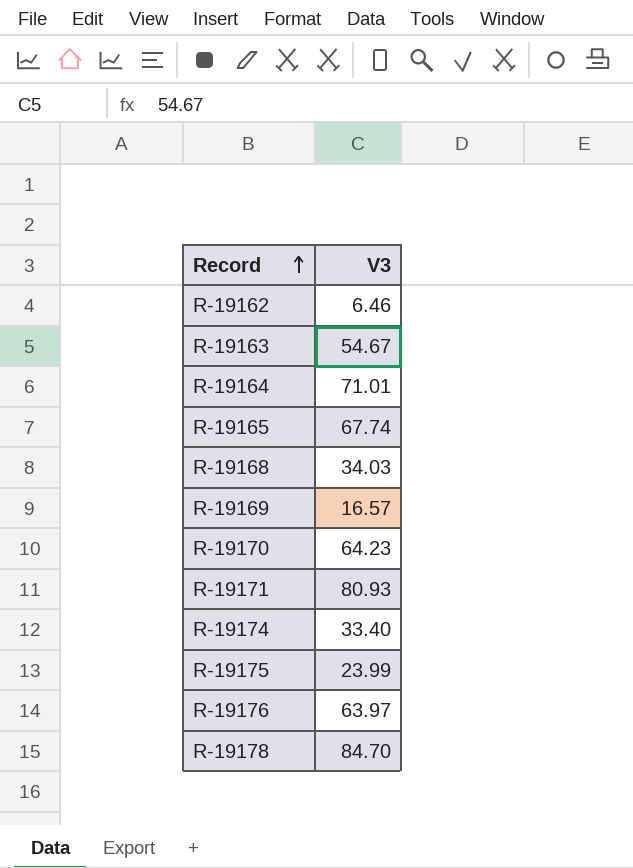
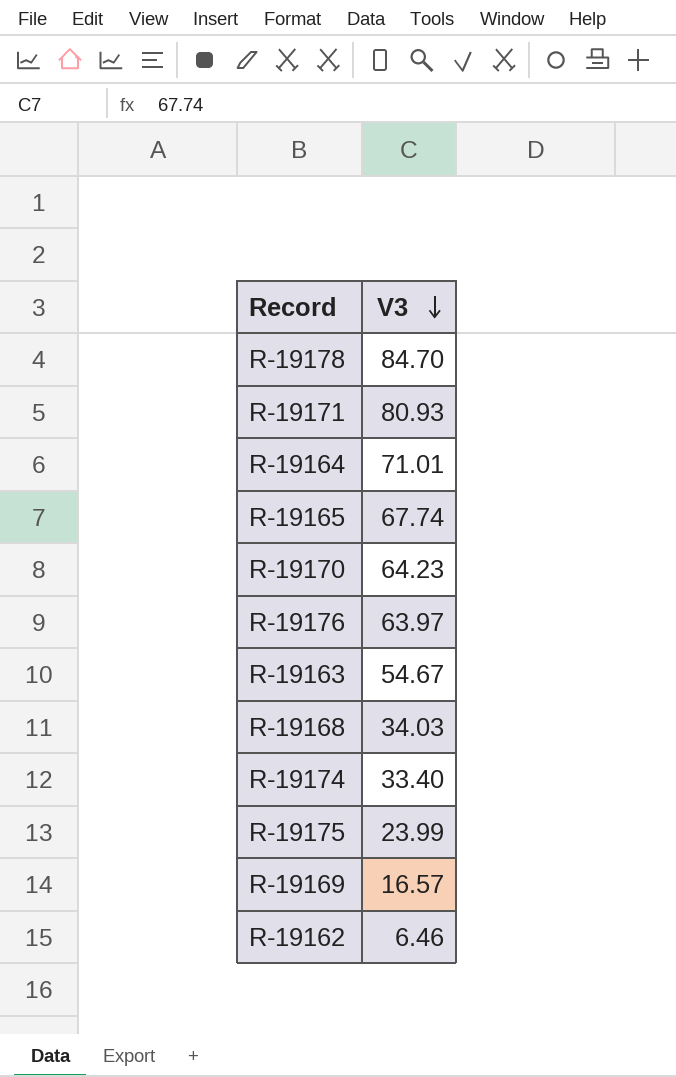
row order: Record ascending -> V3 descending

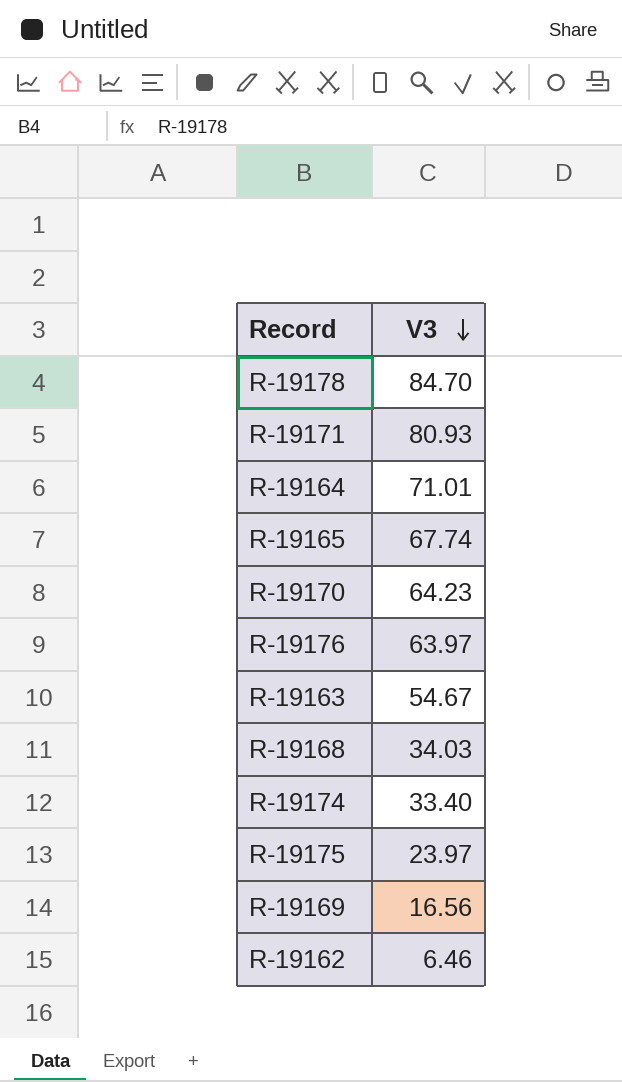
R-19175 | V3: 23.99 -> 23.97
R-19169 | V3: 16.57 -> 16.56

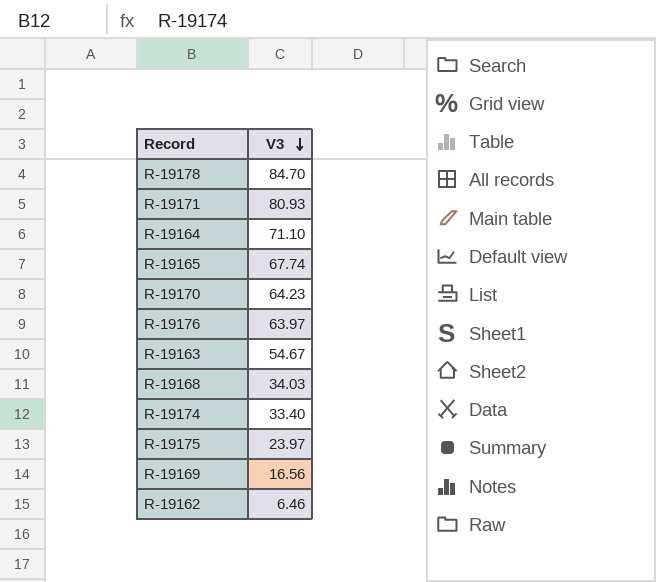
R-19164 | V3: 71.01 -> 71.10

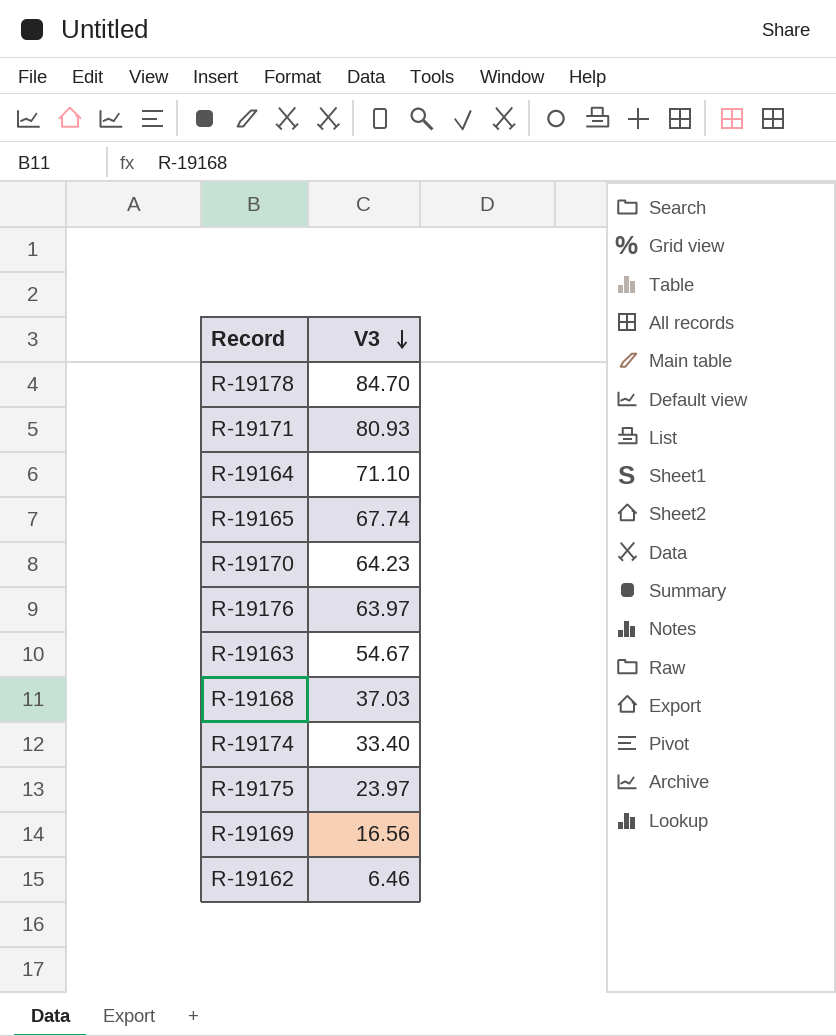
R-19168 | V3: 34.03 -> 37.03

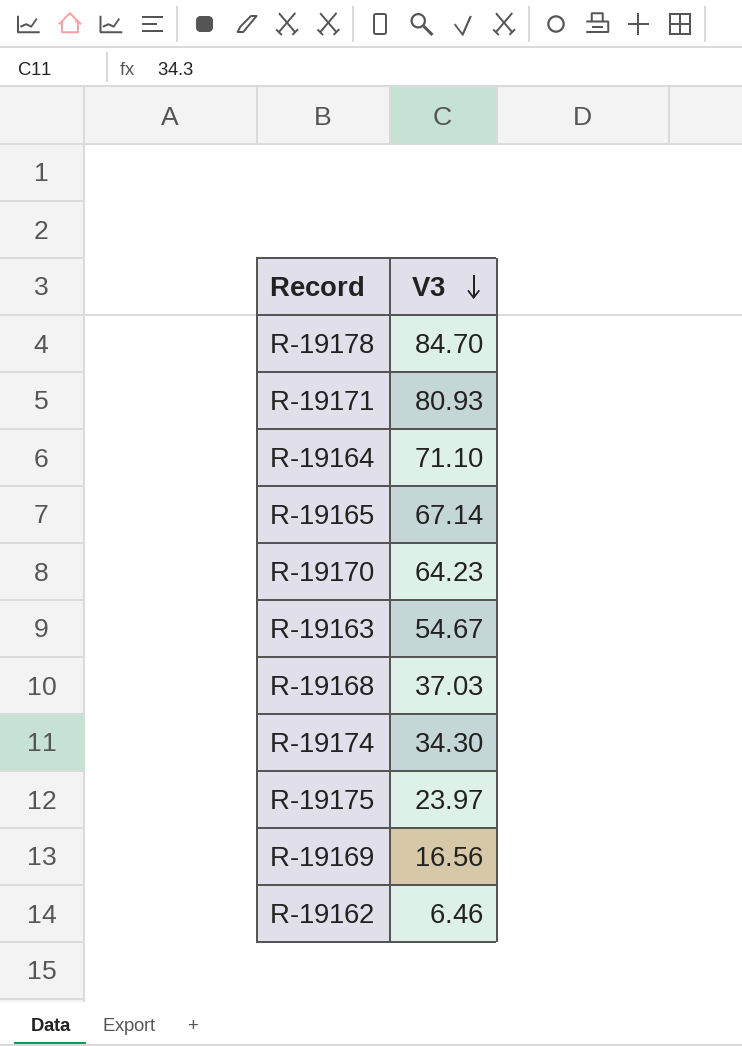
row R-19176: 63.97 -> none
R-19165 | V3: 67.74 -> 67.14
R-19174 | V3: 33.40 -> 34.30

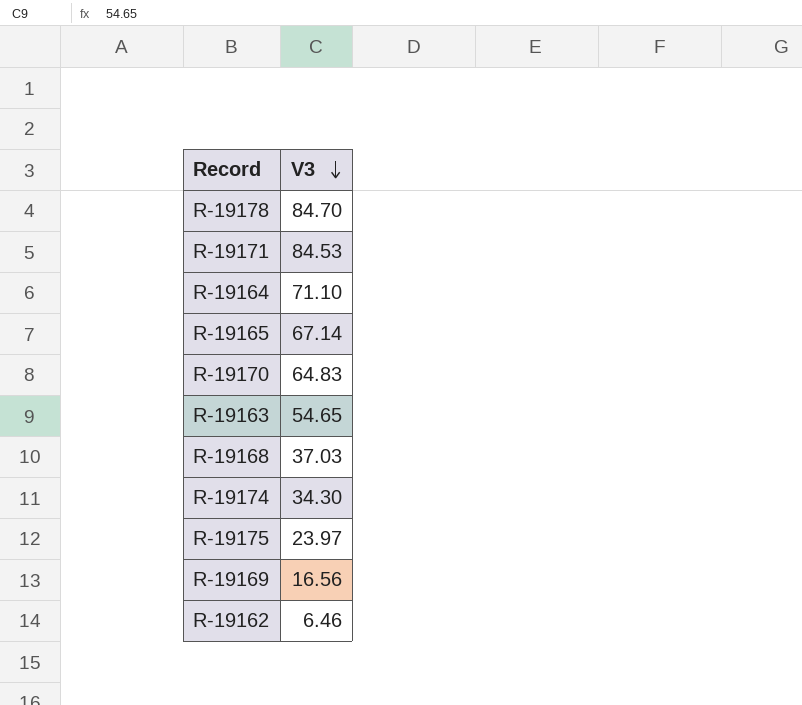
R-19171 | V3: 80.93 -> 84.53
R-19170 | V3: 64.23 -> 64.83
R-19163 | V3: 54.67 -> 54.65

